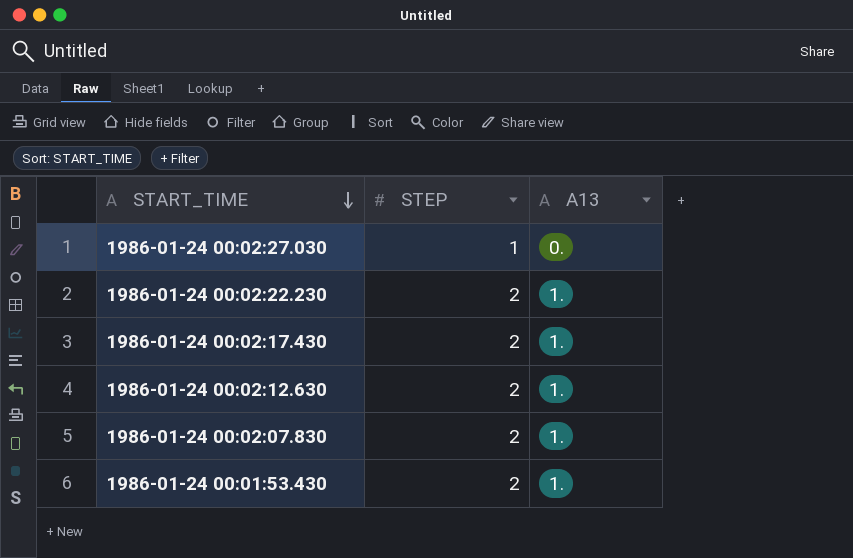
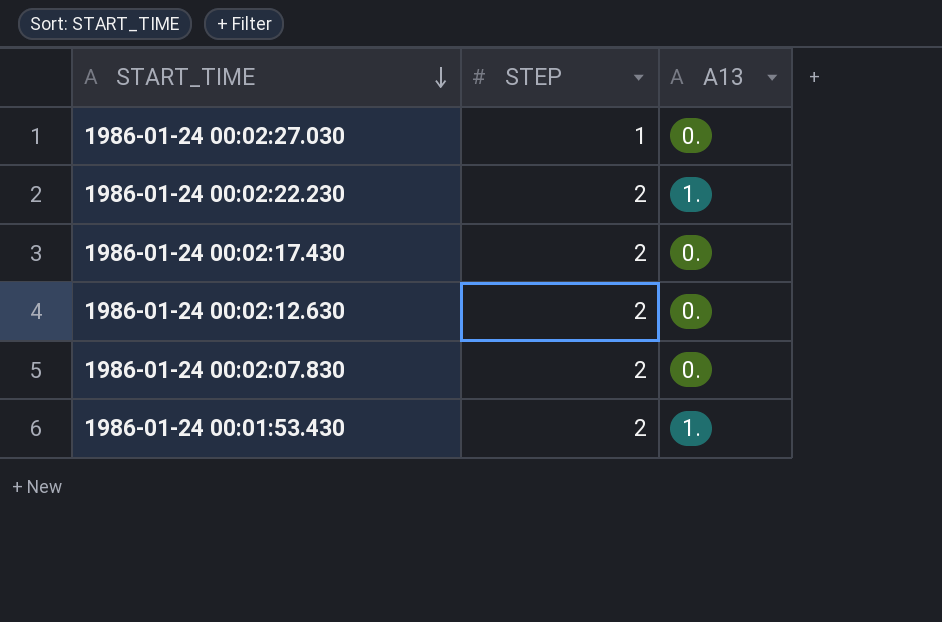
1986-01-24 00:02:17.430 | A13: 1. -> 0.
1986-01-24 00:02:12.630 | A13: 1. -> 0.
1986-01-24 00:02:07.830 | A13: 1. -> 0.

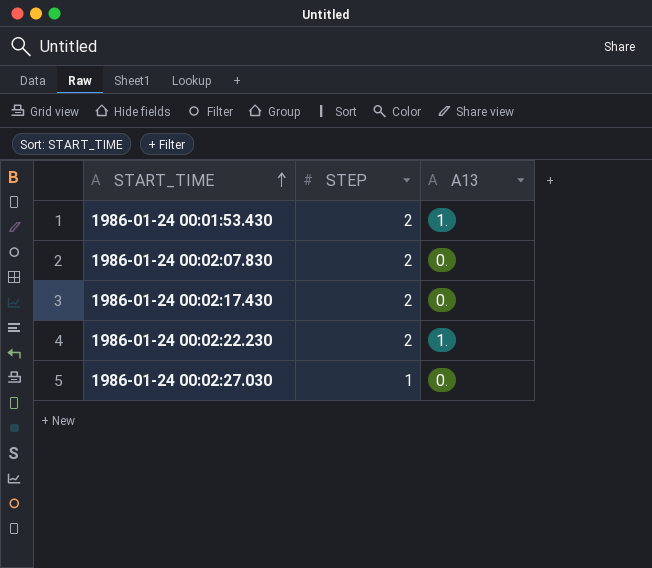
row order: START_TIME descending -> START_TIME ascending
row 1986-01-24 00:02:12.630: 2 | 0. -> none

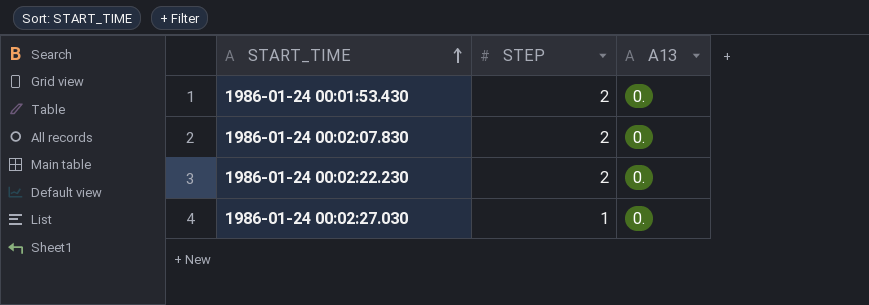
row 1986-01-24 00:02:17.430: 2 | 0. -> none
1986-01-24 00:01:53.430 | A13: 1. -> 0.
1986-01-24 00:02:22.230 | A13: 1. -> 0.

